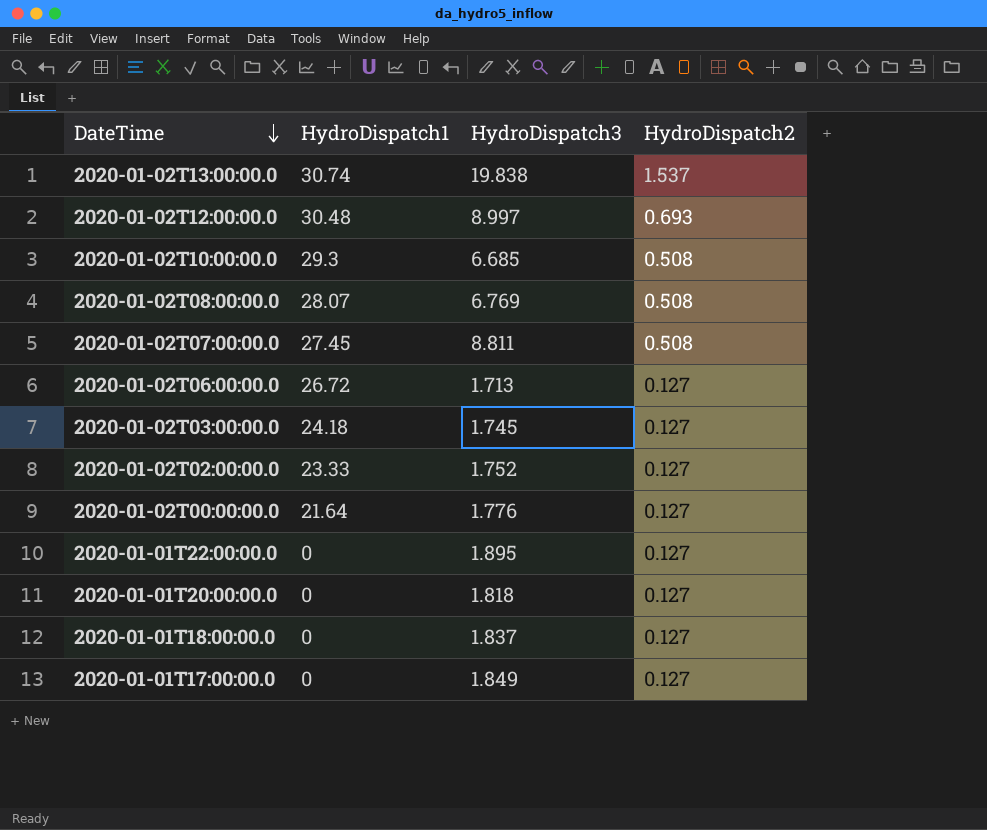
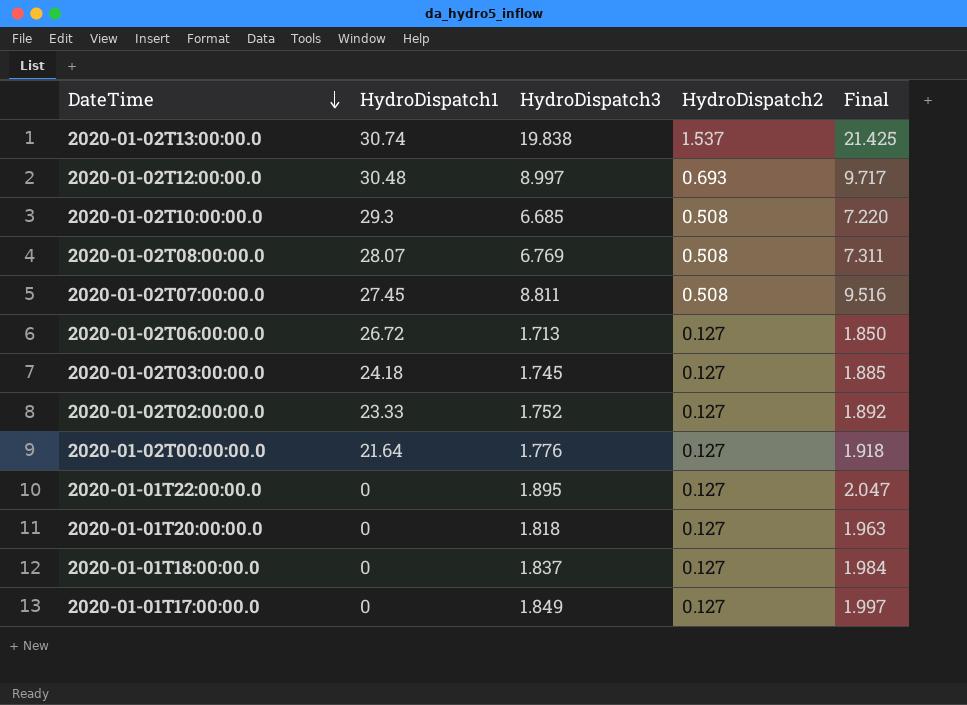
column Final | formula: none -> [HydroDispatch3] * 1.08

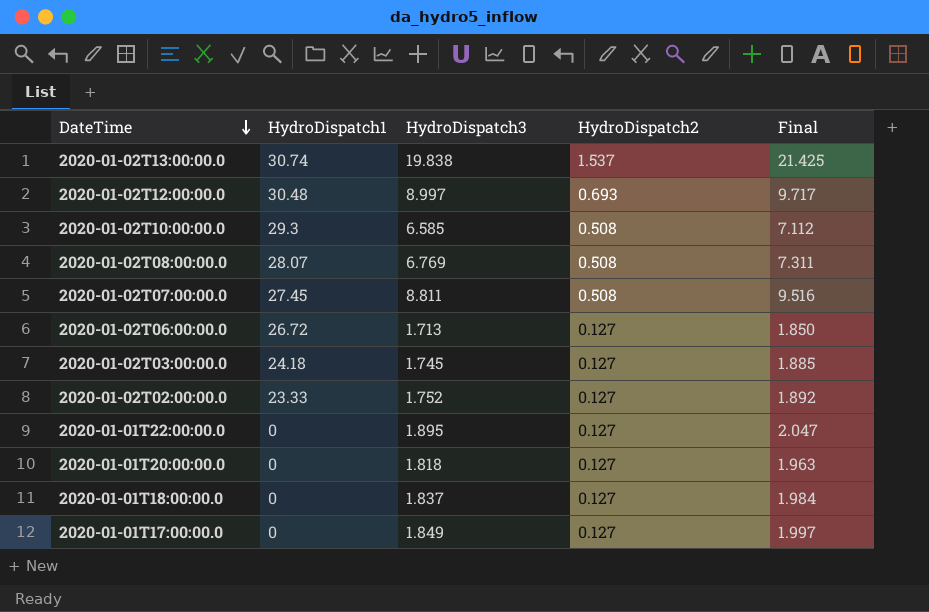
row 2020-01-02T00:00:00.0: 21.64 | 1.776 | 0.127 | 1.918 -> none
2020-01-02T10:00:00.0 | HydroDispatch3: 6.685 -> 6.585
2020-01-02T10:00:00.0 | Final: 7.220 -> 7.112

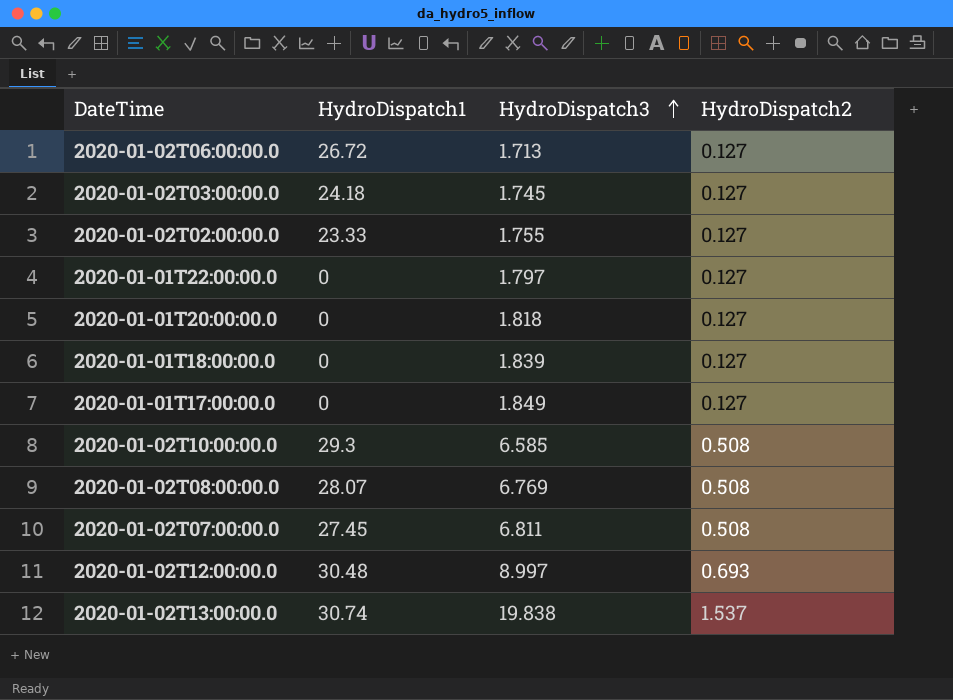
row order: DateTime descending -> HydroDispatch3 ascending
column Final | formula: [HydroDispatch3] * 1.08 -> none
2020-01-02T02:00:00.0 | HydroDispatch3: 1.752 -> 1.755
2020-01-01T22:00:00.0 | HydroDispatch3: 1.895 -> 1.797
2020-01-01T18:00:00.0 | HydroDispatch3: 1.837 -> 1.839
2020-01-02T07:00:00.0 | HydroDispatch3: 8.811 -> 6.811

